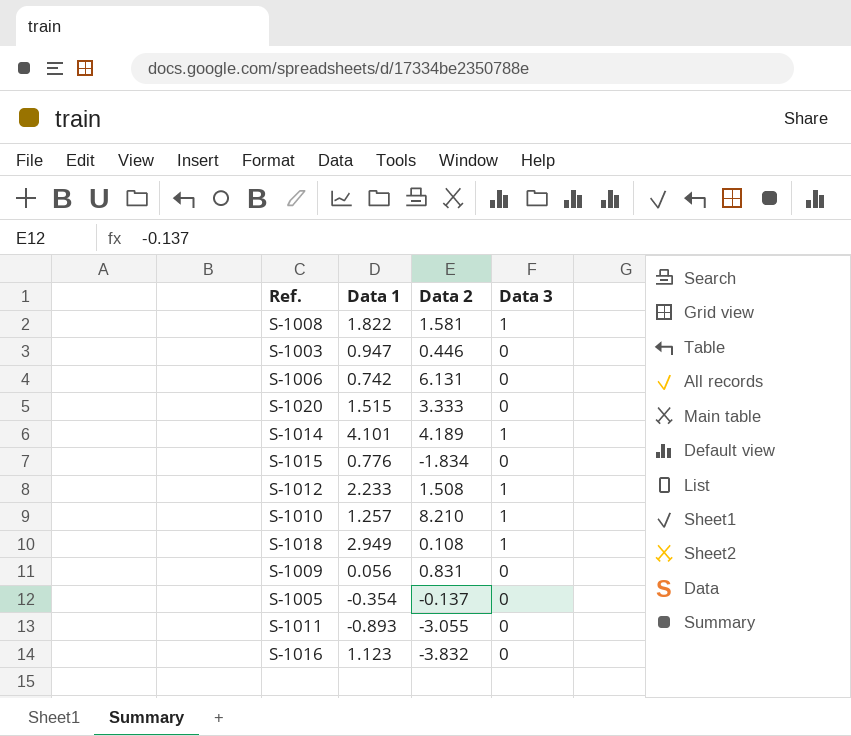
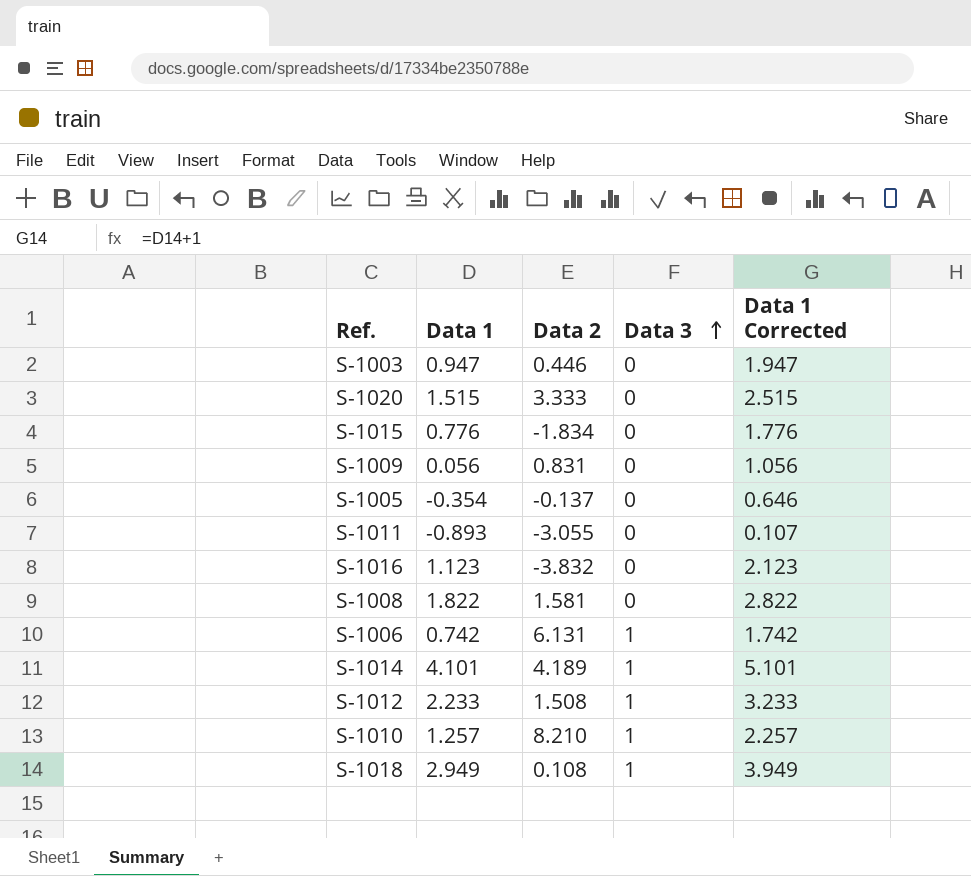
row order: none -> Data 3 ascending
column Data 1 Corrected | formula: none -> [Data 1] + 1
S-1008 | Data 3: 1 -> 0
S-1006 | Data 3: 0 -> 1

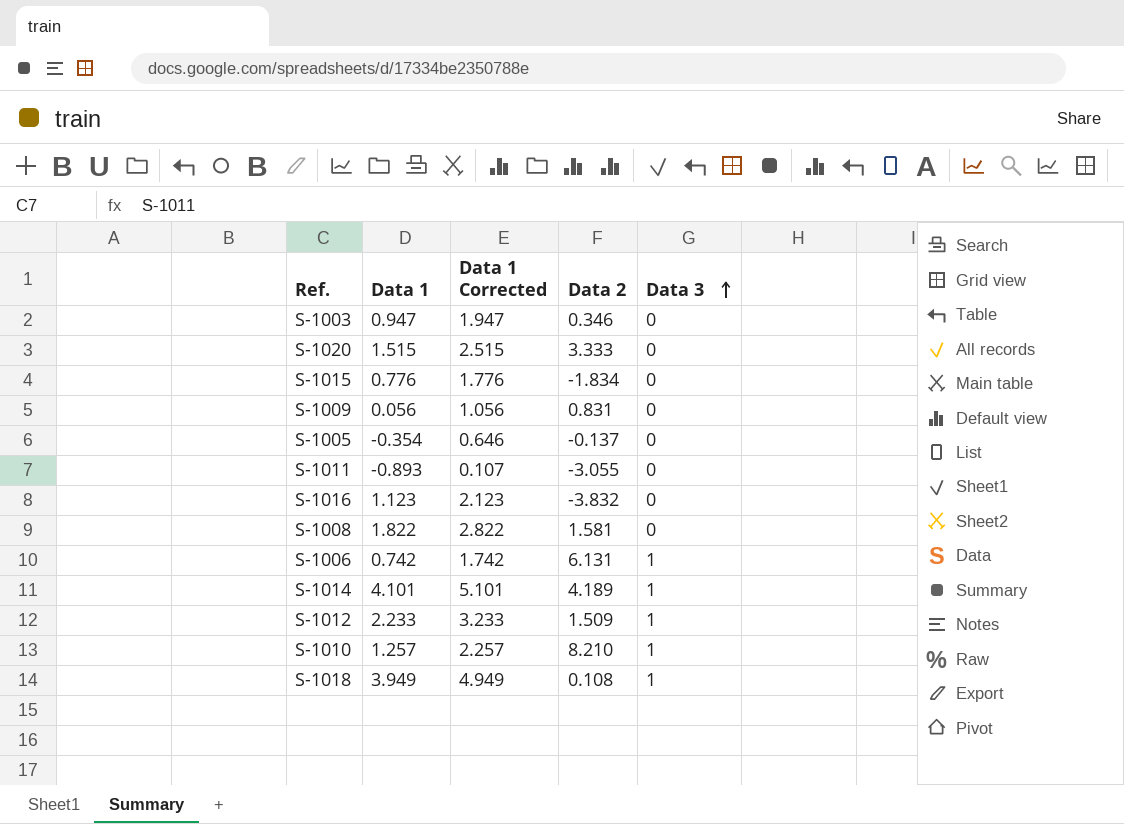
column Data 1 Corrected | position: 5 -> 3
S-1003 | Data 2: 0.446 -> 0.346
S-1012 | Data 2: 1.508 -> 1.509
S-1018 | Data 1: 2.949 -> 3.949
S-1018 | Data 1 Corrected: 3.949 -> 4.949

